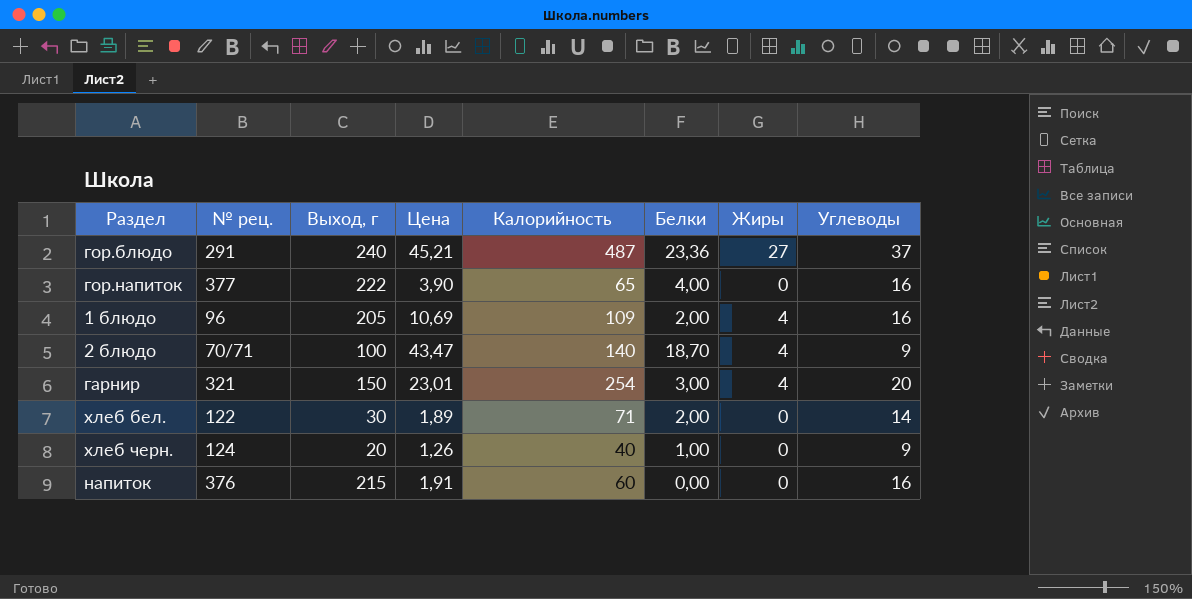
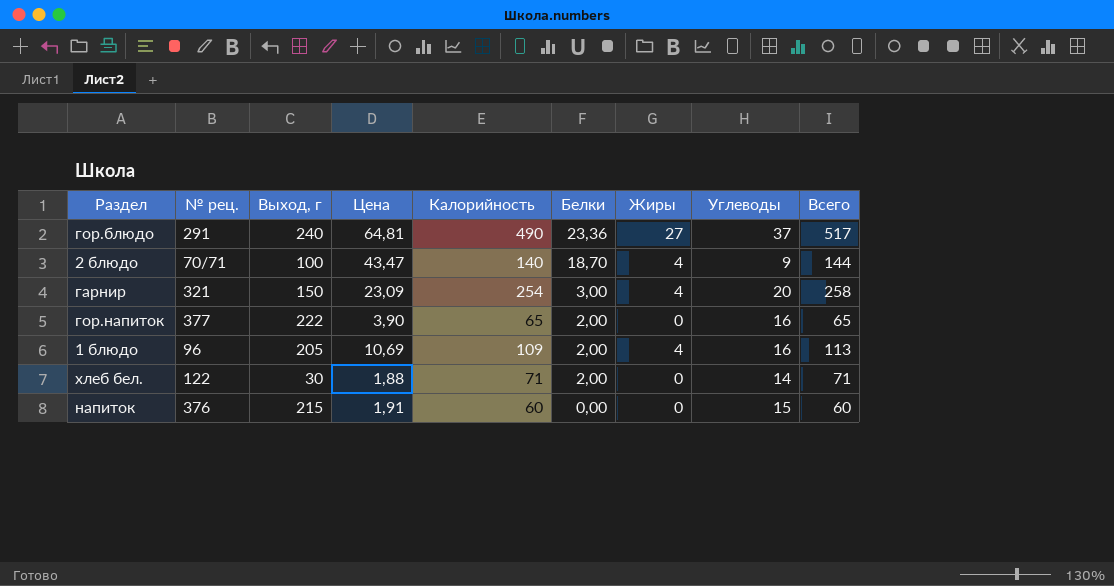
row order: none -> Белки descending
column Всего | formula: none -> [Калорийность] + [Жиры]
row хлеб черн.: 124 | 20 | 1,26 | 40 | 1,00 | 0 | 9 -> none
гор.блюдо | Цена: 45,21 -> 64,81
гор.блюдо | Калорийность: 487 -> 490
гарнир | Цена: 23,01 -> 23,09
гор.напиток | Белки: 4,00 -> 2,00
хлеб бел. | Цена: 1,89 -> 1,88
напиток | Углеводы: 16 -> 15

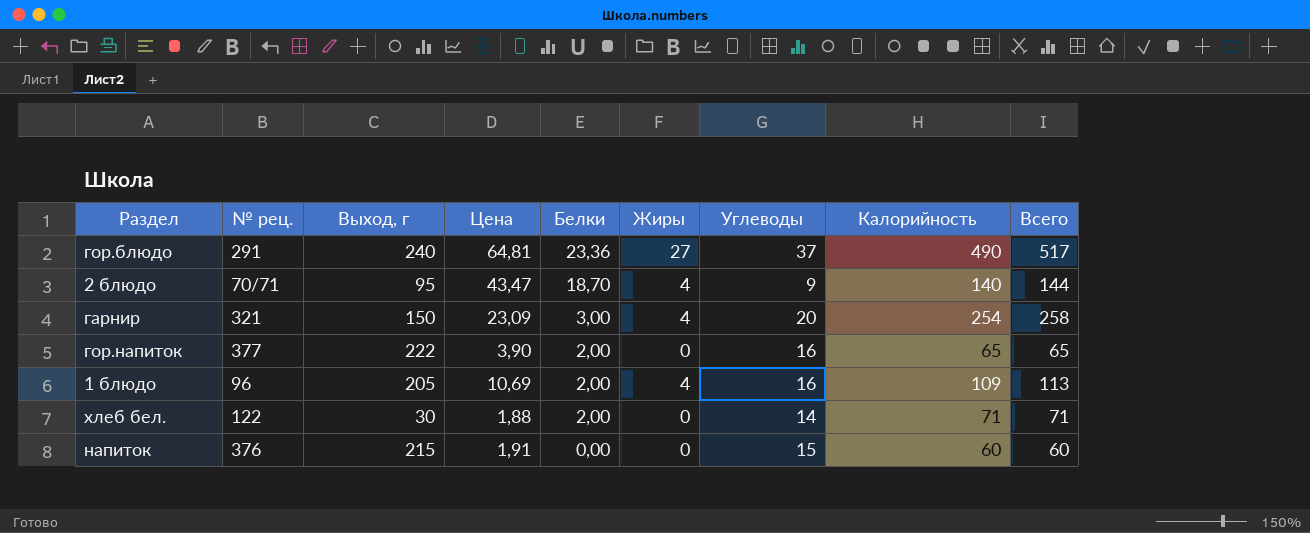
column Калорийность | position: 5 -> 8
2 блюдо | Выход, г: 100 -> 95

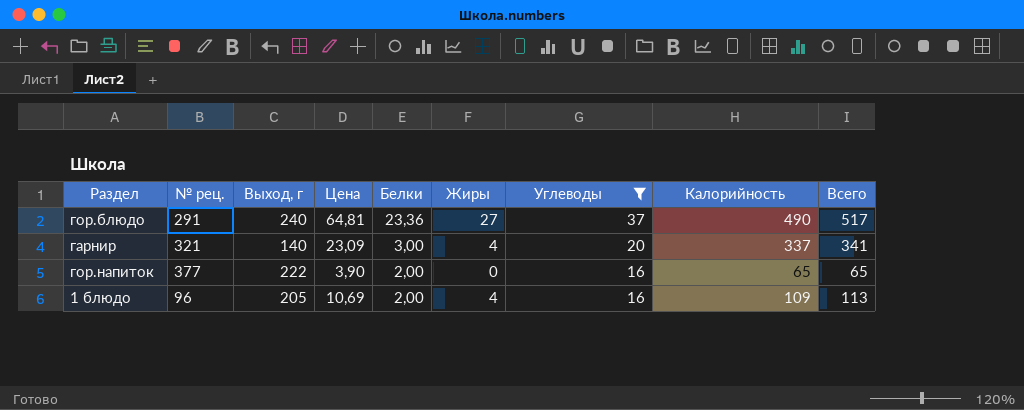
filter: none -> Углеводы >= 16
гарнир | Выход, г: 150 -> 140
гарнир | Калорийность: 254 -> 337
гарнир | Всего: 258 -> 341

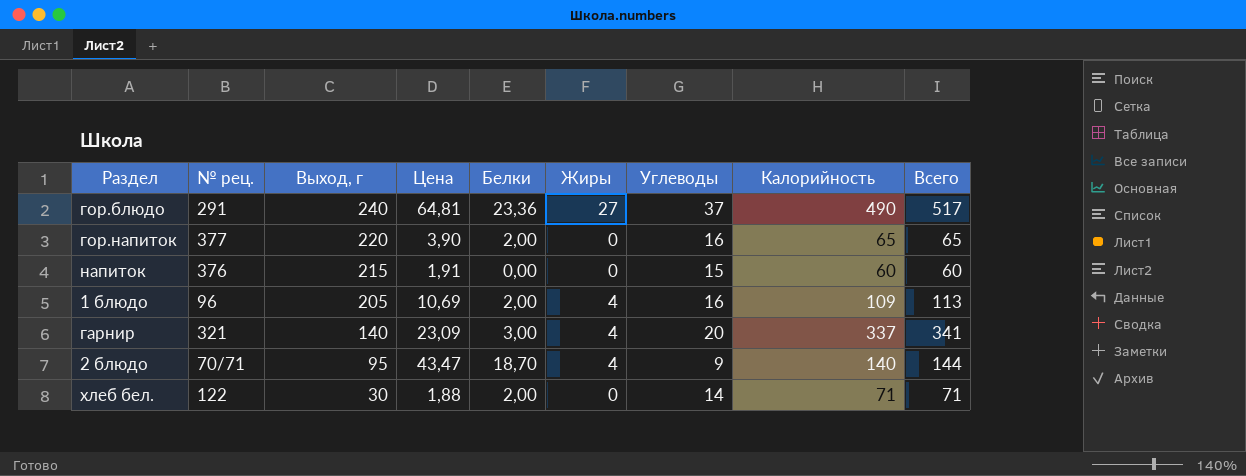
filter: Углеводы >= 16 -> none
row order: Белки descending -> Выход, г descending
гор.напиток | Выход, г: 222 -> 220

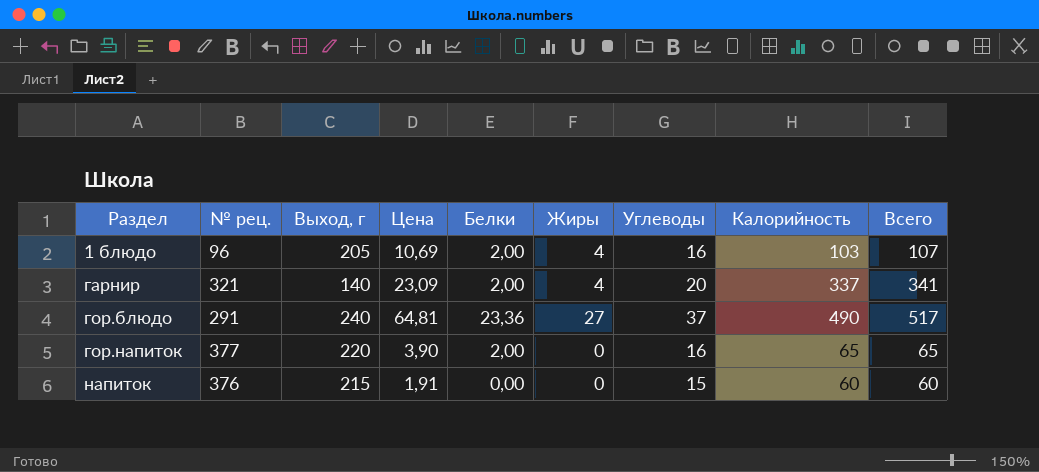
row order: Выход, г descending -> Раздел ascending
row 2 блюдо: 70/71 | 95 | 43,47 | 18,70 | 4 | 9 | 140 | 144 -> none
row хлеб бел.: 122 | 30 | 1,88 | 2,00 | 0 | 14 | 71 | 71 -> none
1 блюдо | Калорийность: 109 -> 103
1 блюдо | Всего: 113 -> 107
гарнир | Белки: 3,00 -> 2,00

